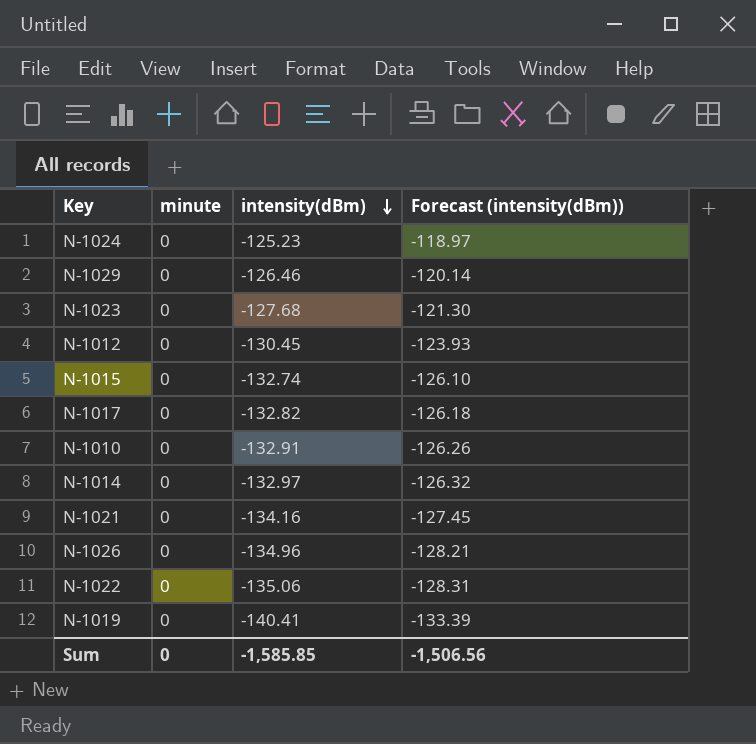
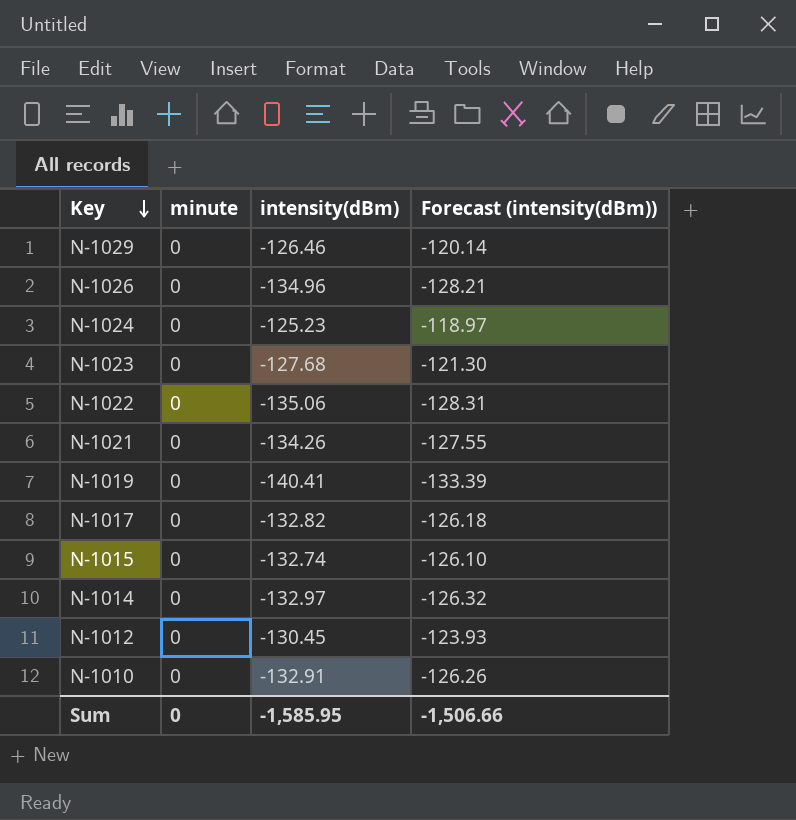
row order: intensity(dBm) descending -> Key descending
N-1021 | intensity(dBm): -134.16 -> -134.26
N-1021 | Forecast (intensity(dBm)): -127.45 -> -127.55
Sum | intensity(dBm): -1,585.85 -> -1,585.95
Sum | Forecast (intensity(dBm)): -1,506.56 -> -1,506.66

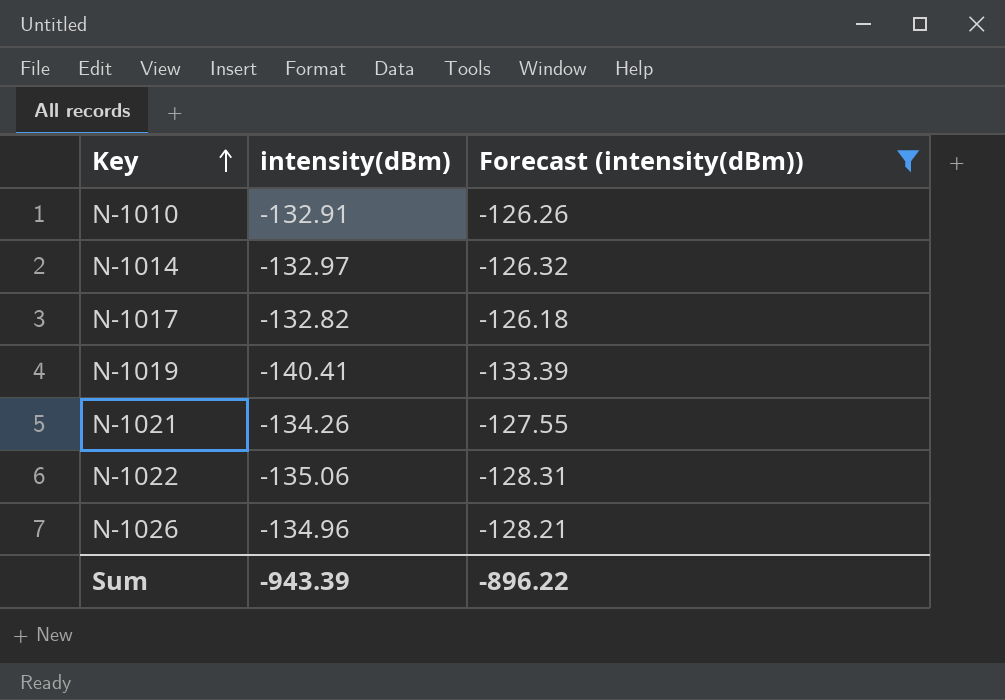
filter: none -> Forecast (intensity(dBm)) <= -126.18
row order: Key descending -> Key ascending
column minute | position: 2 -> none
Sum | intensity(dBm): -1,585.95 -> -943.39
Sum | Forecast (intensity(dBm)): -1,506.66 -> -896.22

